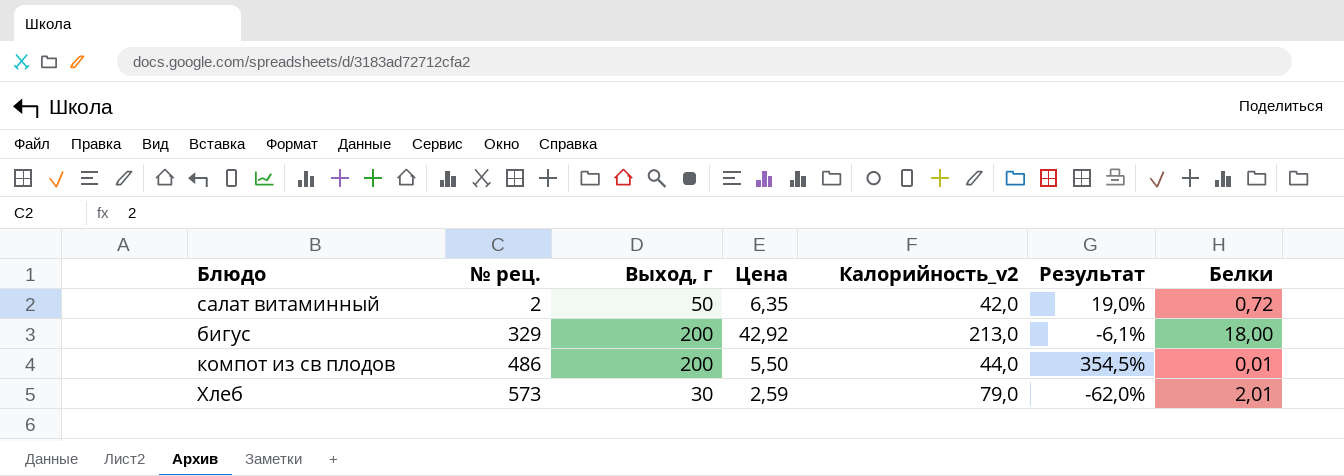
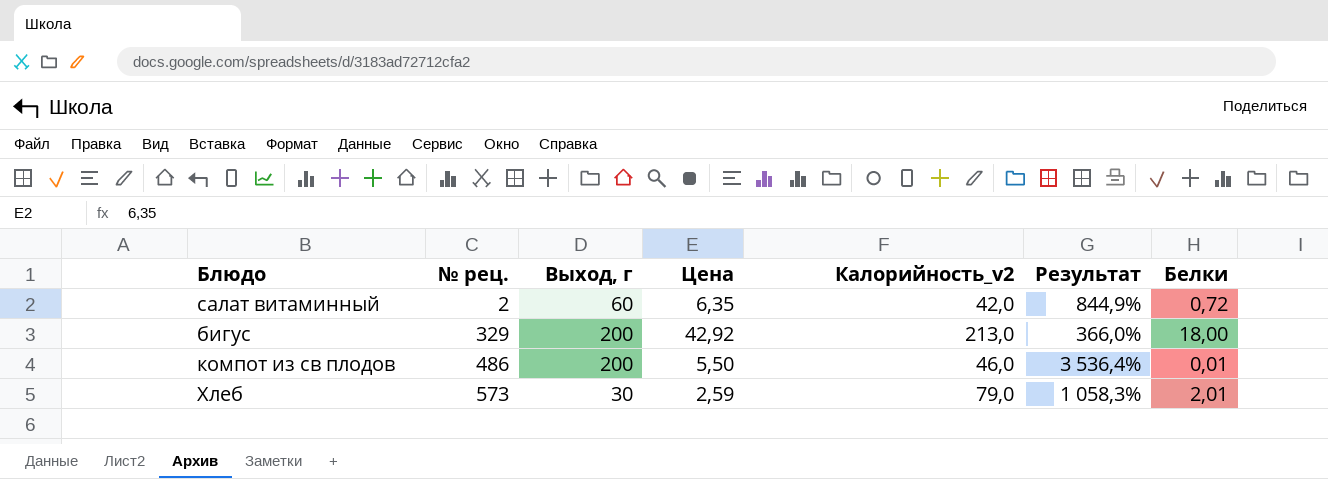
column Результат | formula: ([Выход, г] - [Калорийность_v2]) / [Калорийность_v2] -> ([Выход, г] - [Цена]) / [Цена]
салат витаминный | Выход, г: 50 -> 60
компот из св плодов | Калорийность_v2: 44,0 -> 46,0

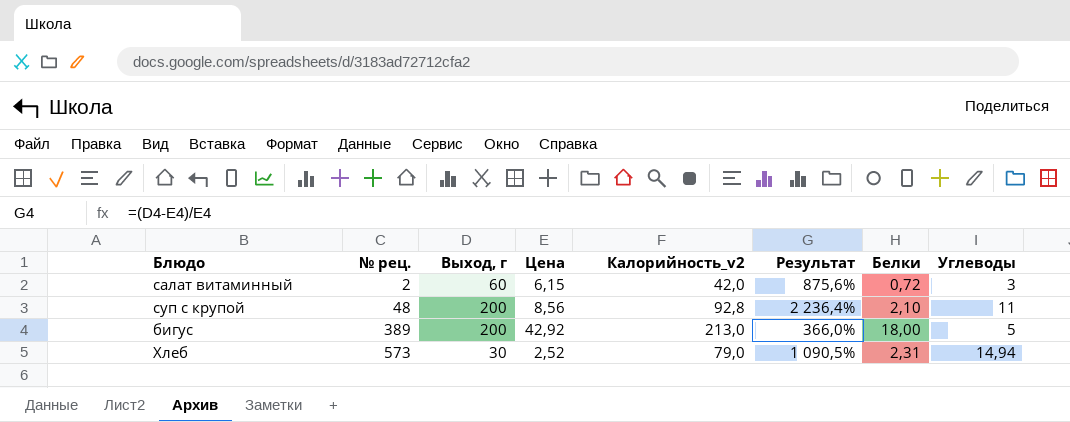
column Углеводы | position: none -> 8
row компот из св плодов: 486 | 200 | 5,50 | 46,0 | 3 536,4% | 0,01 -> none
салат витаминный | Цена: 6,35 -> 6,15
салат витаминный | Результат: 844,9% -> 875,6%
row суп с крупой: none -> 48 | 200 | 8,56 | 92,8 | 2 236,4% | 2,10 | 11
бигус | № рец.: 329 -> 389
Хлеб | Цена: 2,59 -> 2,52
Хлеб | Результат: 1 058,3% -> 1 090,5%
Хлеб | Белки: 2,01 -> 2,31

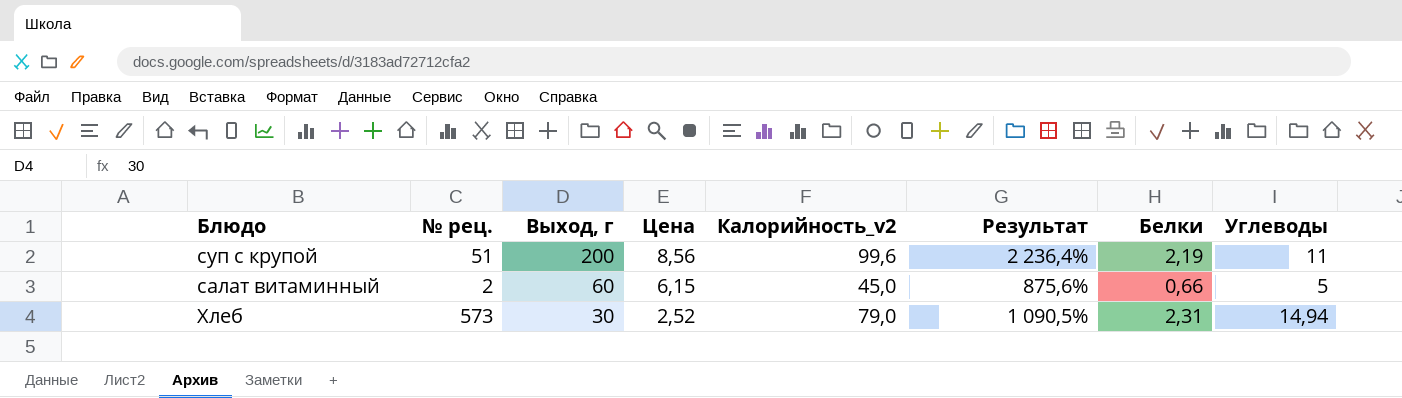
row order: № рец. ascending -> Выход, г descending
row бигус: 389 | 200 | 42,92 | 213,0 | 366,0% | 18,00 | 5 -> none
суп с крупой | № рец.: 48 -> 51
суп с крупой | Калорийность_v2: 92,8 -> 99,6
суп с крупой | Белки: 2,10 -> 2,19
салат витаминный | Калорийность_v2: 42,0 -> 45,0
салат витаминный | Белки: 0,72 -> 0,66
салат витаминный | Углеводы: 3 -> 5

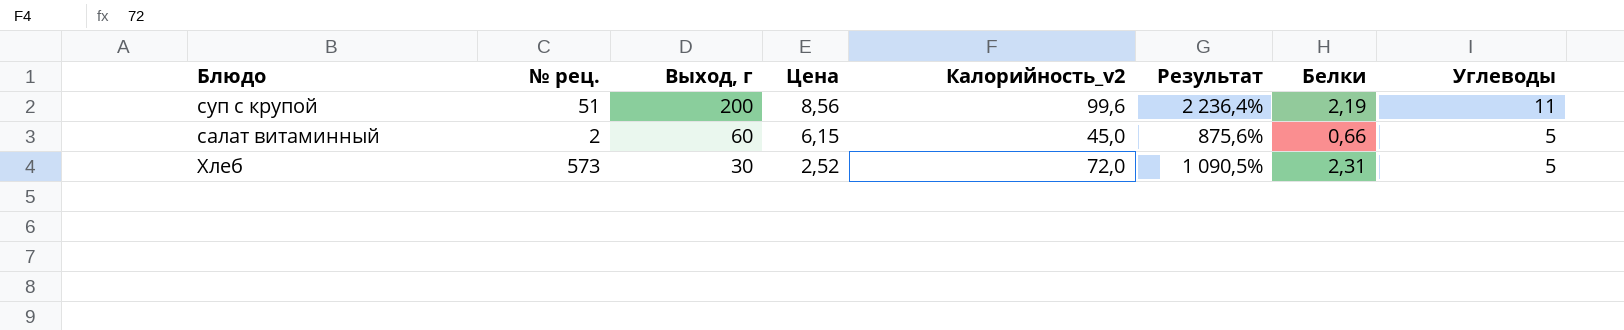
Хлеб | Калорийность_v2: 79,0 -> 72,0
Хлеб | Углеводы: 14,94 -> 5

